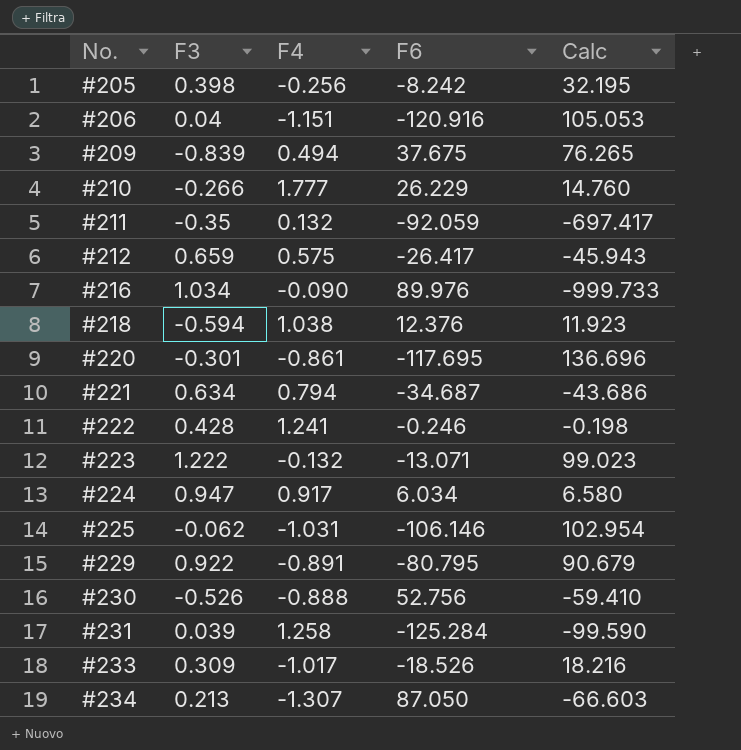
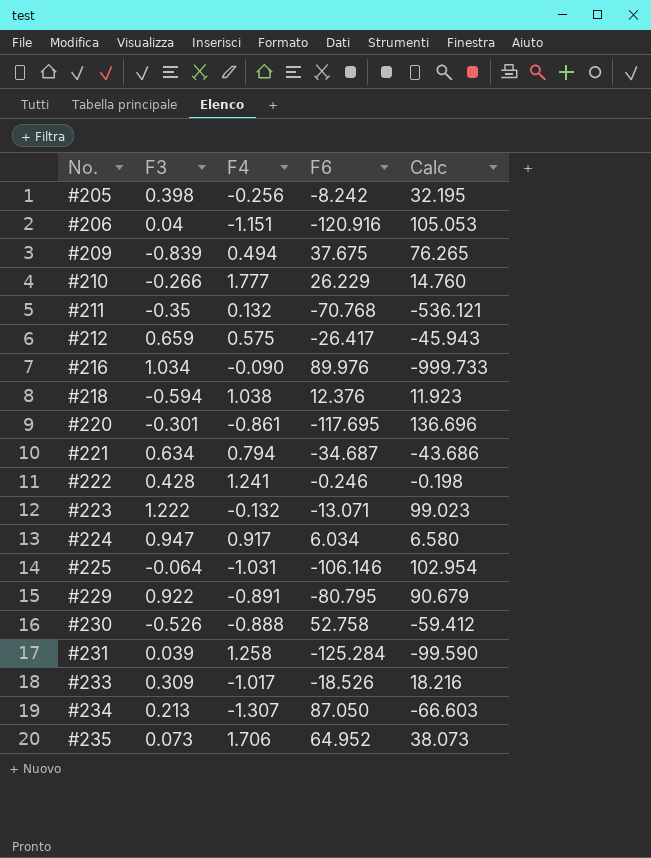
#211 | F6: -92.059 -> -70.768
#211 | Calc: -697.417 -> -536.121
#225 | F3: -0.062 -> -0.064
#230 | F6: 52.756 -> 52.758
#230 | Calc: -59.410 -> -59.412
row #235: none -> 0.073 | 1.706 | 64.952 | 38.073

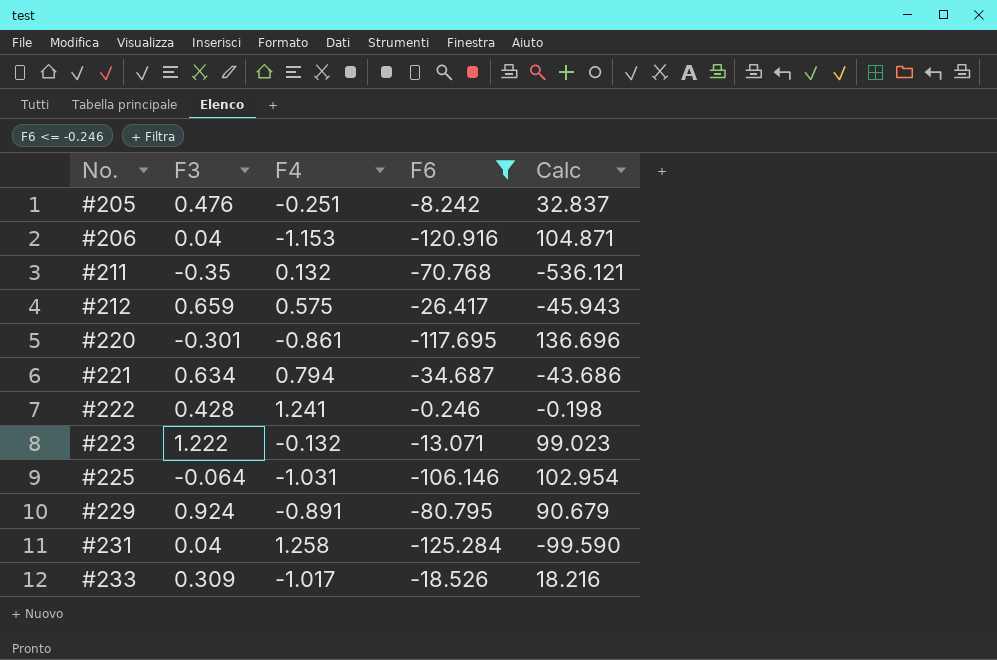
filter: none -> F6 <= -0.246
#205 | F3: 0.398 -> 0.476
#205 | F4: -0.256 -> -0.251
#205 | Calc: 32.195 -> 32.837
#206 | F4: -1.151 -> -1.153
#206 | Calc: 105.053 -> 104.871
#229 | F3: 0.922 -> 0.924
#231 | F3: 0.039 -> 0.04

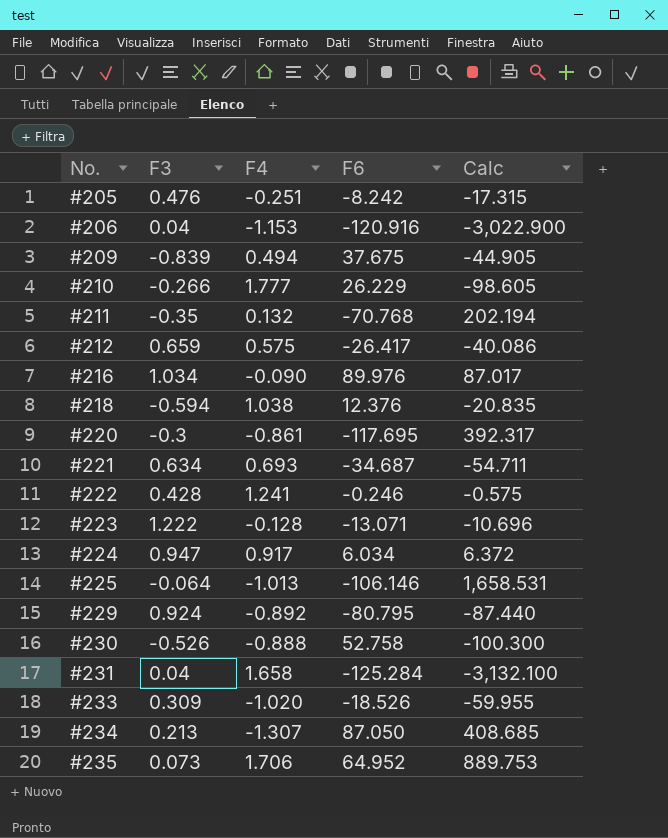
filter: F6 <= -0.246 -> none
column Calc | formula: [F6] / [F4] -> [F6] / [F3]
#220 | F3: -0.301 -> -0.3
#221 | F4: 0.794 -> 0.693
#223 | F4: -0.132 -> -0.128
#225 | F4: -1.031 -> -1.013
#229 | F4: -0.891 -> -0.892
#231 | F4: 1.258 -> 1.658
#233 | F4: -1.017 -> -1.020

